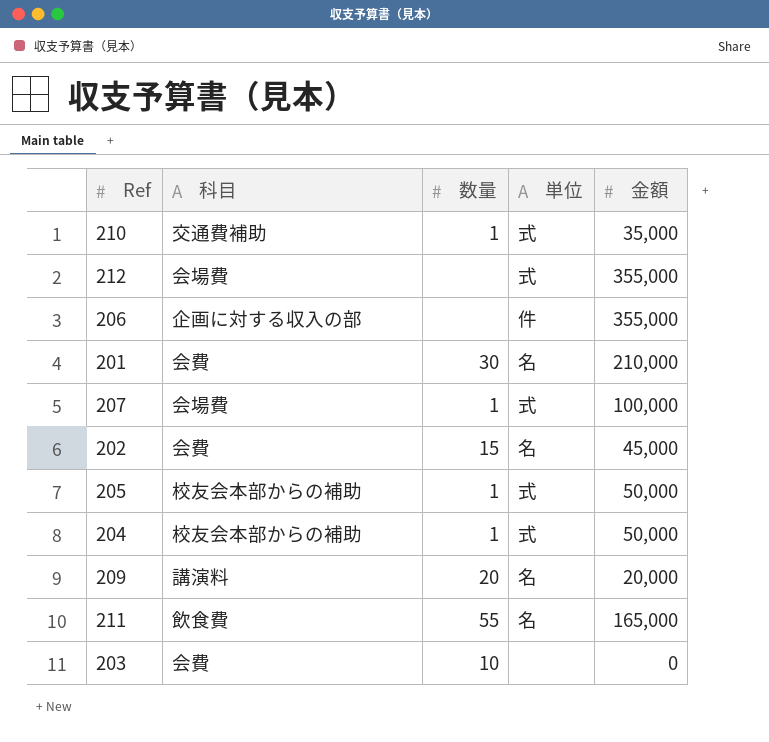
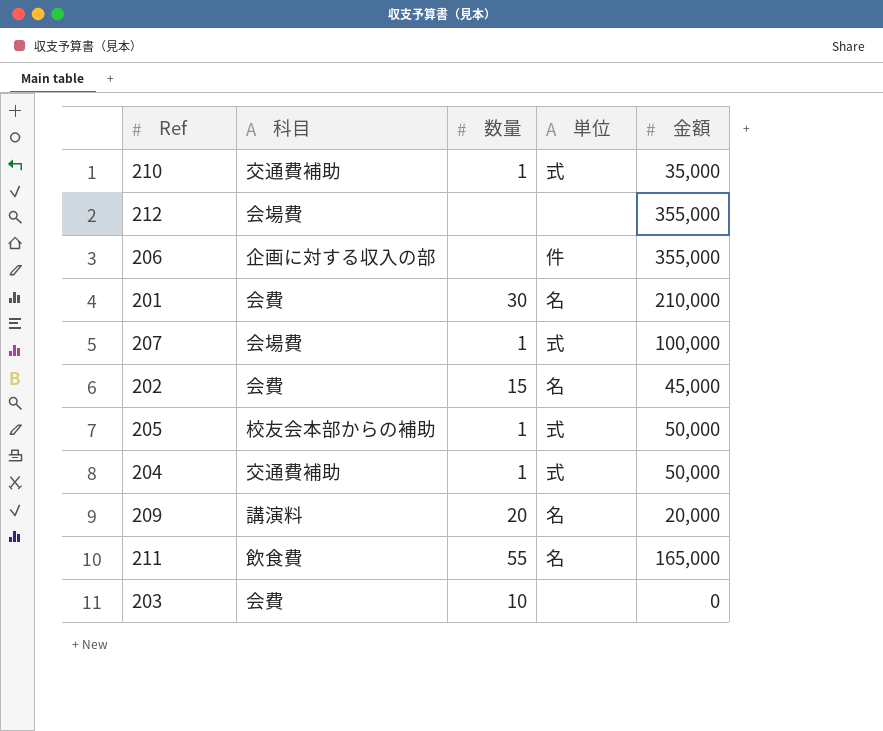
212 | 単位: 式 -> none
204 | 科目: 校友会本部からの補助 -> 交通費補助

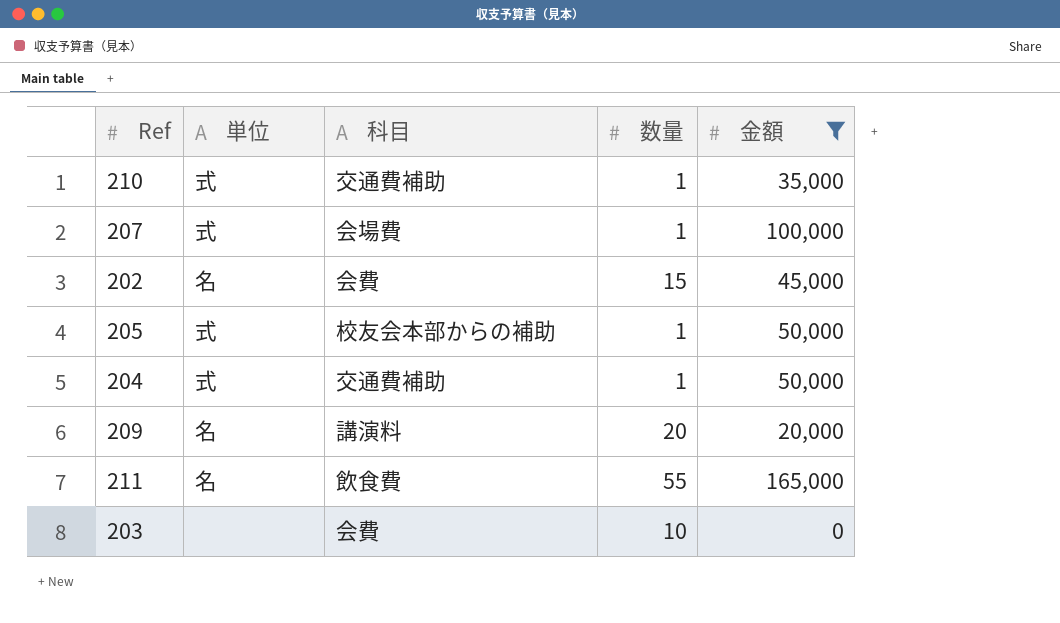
filter: none -> 金額 <= 165,000
column 単位 | position: 4 -> 2

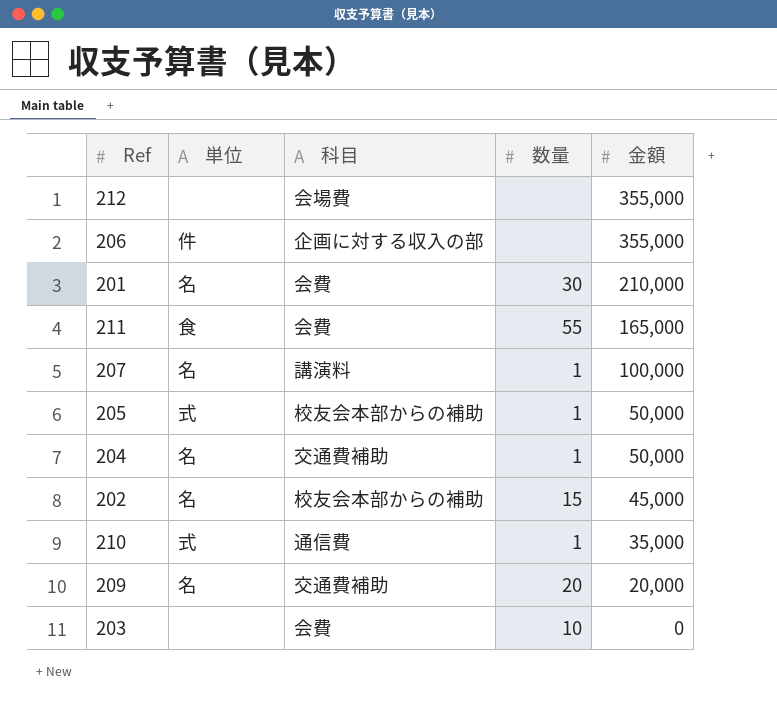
filter: 金額 <= 165,000 -> none
row order: none -> 金額 descending
211 | 単位: 名 -> 食
211 | 科目: 飲食費 -> 会費
207 | 単位: 式 -> 名
207 | 科目: 会場費 -> 講演料
204 | 単位: 式 -> 名
202 | 科目: 会費 -> 校友会本部からの補助
210 | 科目: 交通費補助 -> 通信費
209 | 科目: 講演料 -> 交通費補助

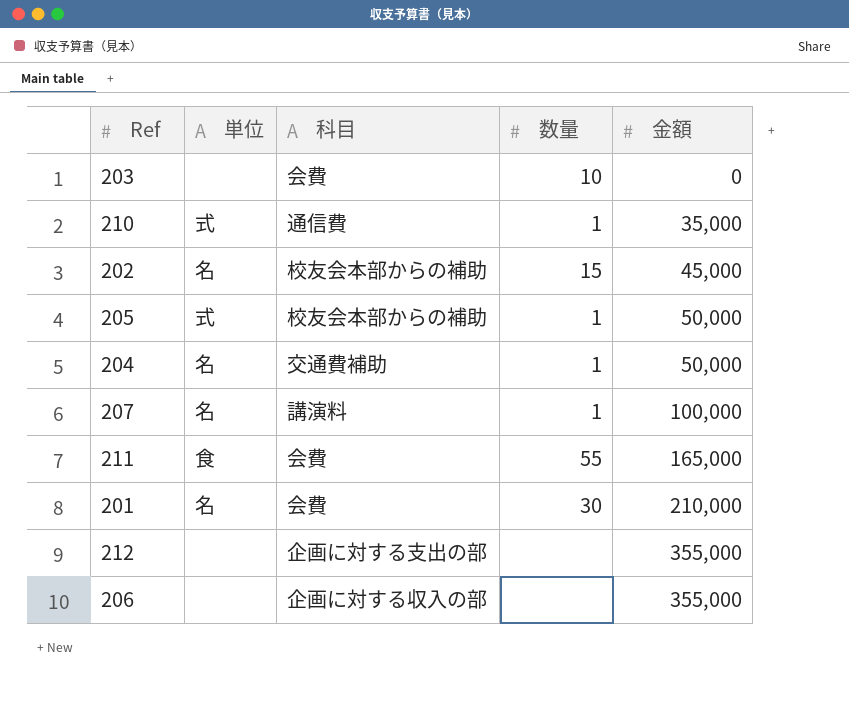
row order: 金額 descending -> 金額 ascending
row 209: 名 | 交通費補助 | 20 | 20,000 -> none
212 | 科目: 会場費 -> 企画に対する支出の部
206 | 単位: 件 -> none

